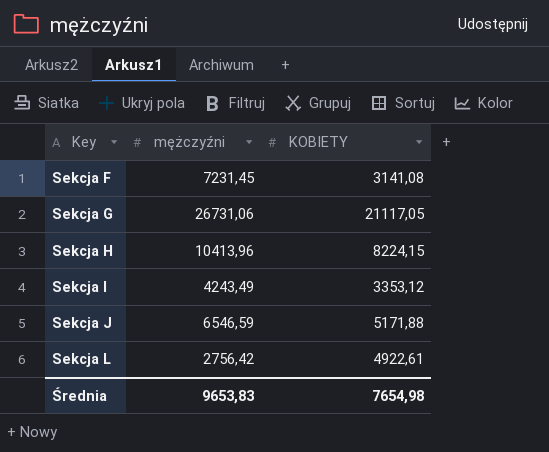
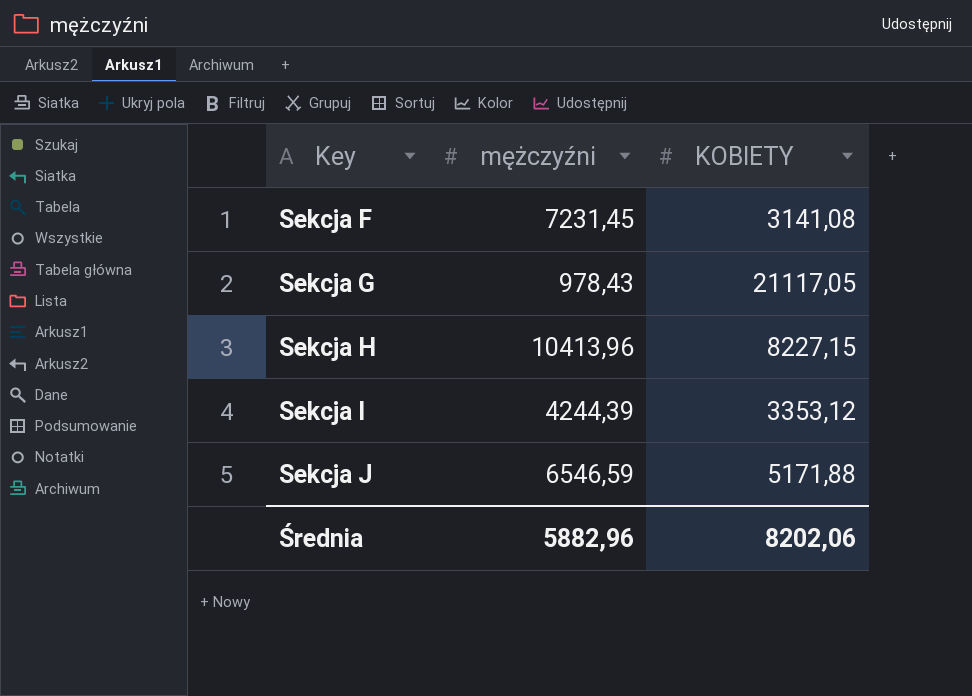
row Sekcja L: 2756,42 | 4922,61 -> none
Sekcja G | mężczyźni: 26731,06 -> 978,43
Sekcja H | KOBIETY: 8224,15 -> 8227,15
Sekcja I | mężczyźni: 4243,49 -> 4244,39
Średnia | mężczyźni: 9653,83 -> 5882,96
Średnia | KOBIETY: 7654,98 -> 8202,06

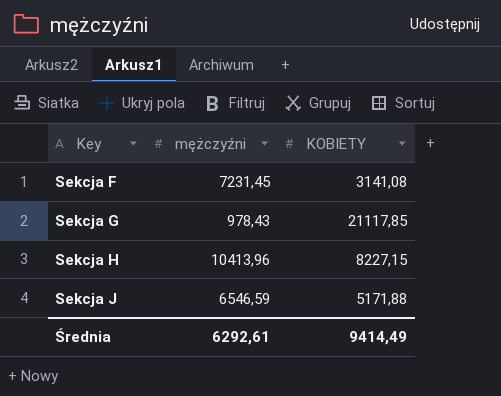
row Sekcja I: 4244,39 | 3353,12 -> none
Sekcja G | KOBIETY: 21117,05 -> 21117,85
Średnia | mężczyźni: 5882,96 -> 6292,61
Średnia | KOBIETY: 8202,06 -> 9414,49

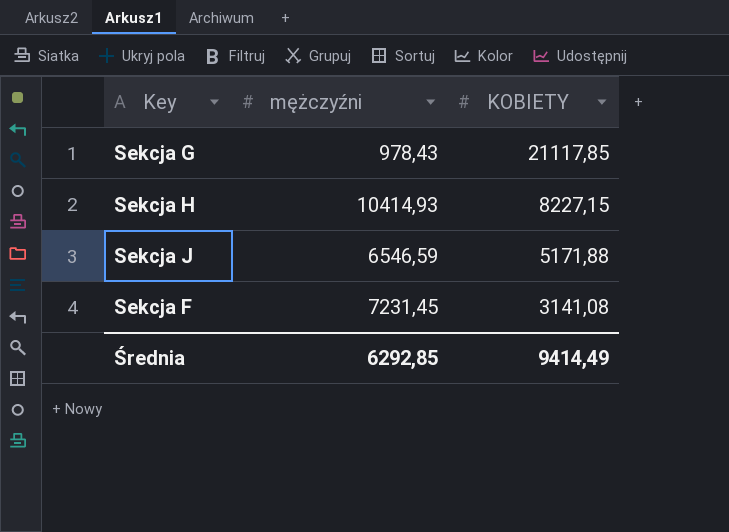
row order: Key ascending -> KOBIETY descending
Sekcja H | mężczyźni: 10413,96 -> 10414,93
Średnia | mężczyźni: 6292,61 -> 6292,85

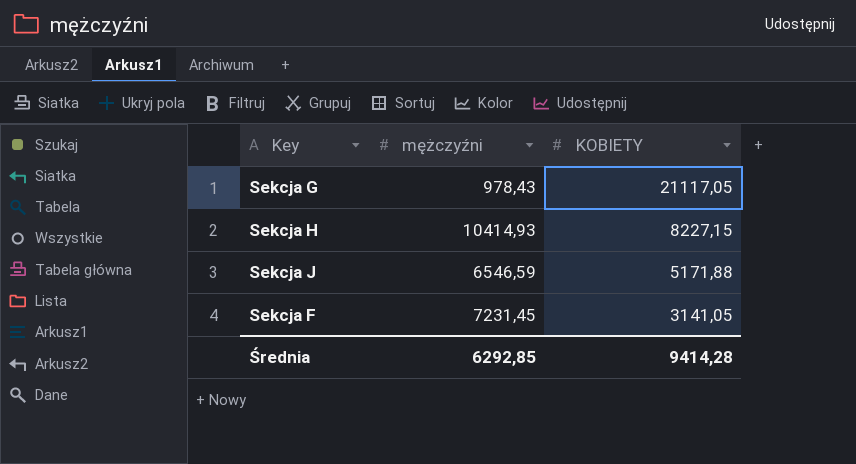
Sekcja G | KOBIETY: 21117,85 -> 21117,05
Sekcja F | KOBIETY: 3141,08 -> 3141,05
Średnia | KOBIETY: 9414,49 -> 9414,28

